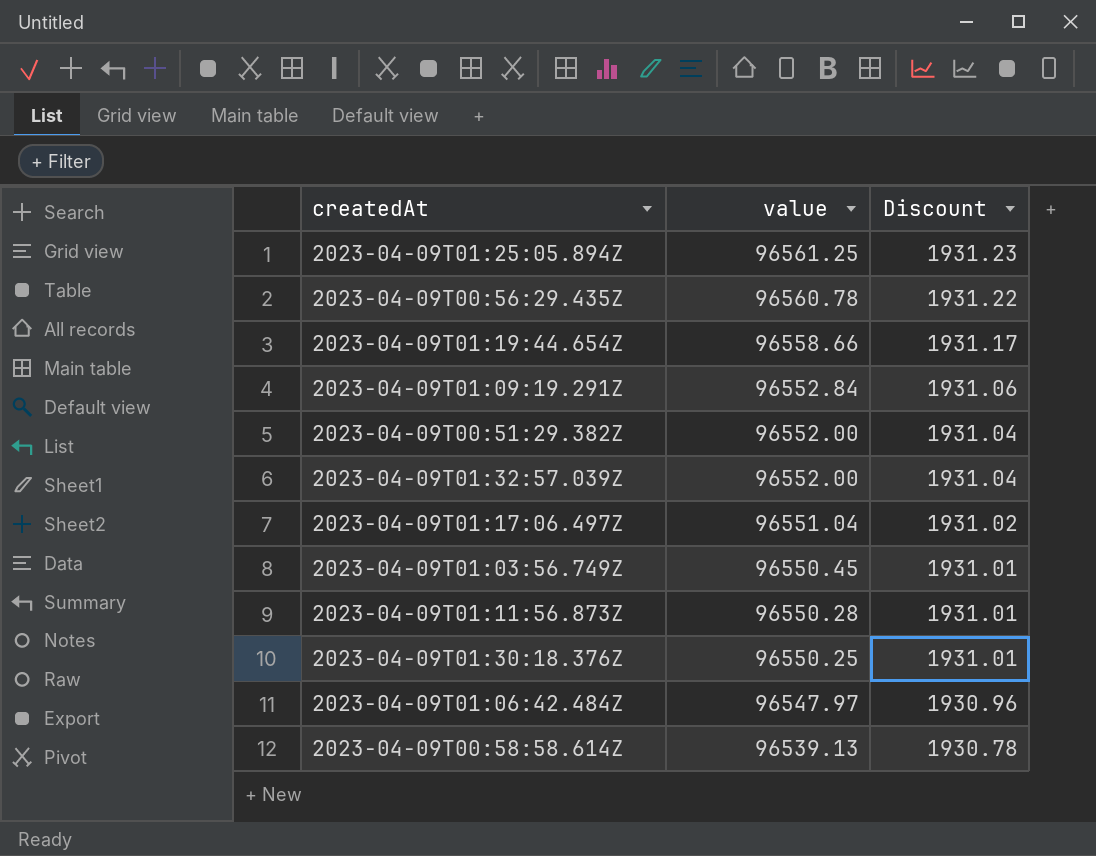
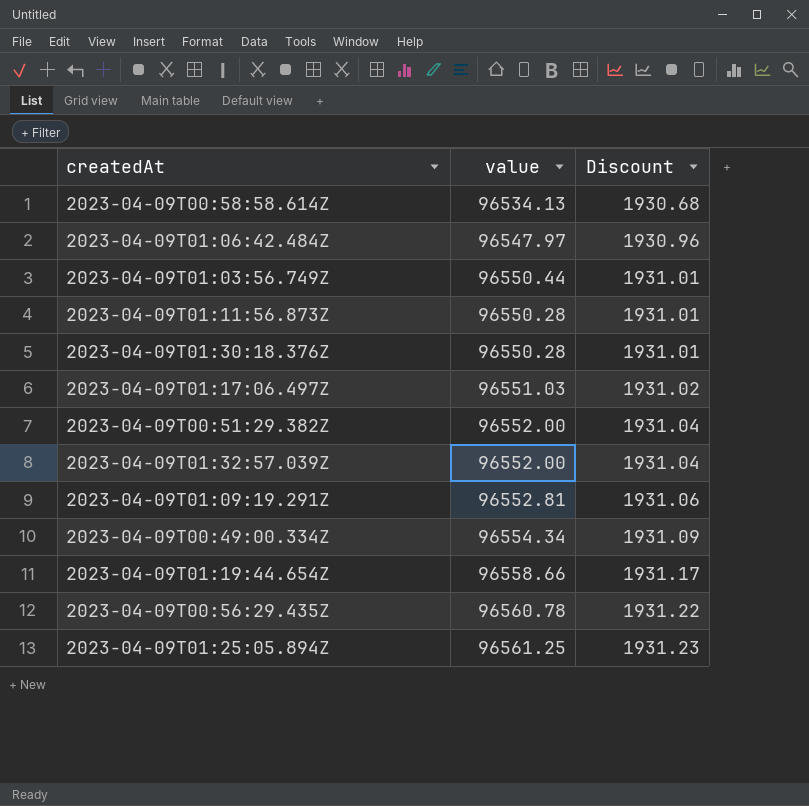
row order: value descending -> Discount ascending
2023-04-09T00:58:58.614Z | value: 96539.13 -> 96534.13
2023-04-09T00:58:58.614Z | Discount: 1930.78 -> 1930.68
2023-04-09T01:03:56.749Z | value: 96550.45 -> 96550.44
2023-04-09T01:30:18.376Z | value: 96550.25 -> 96550.28
2023-04-09T01:17:06.497Z | value: 96551.04 -> 96551.03
2023-04-09T01:09:19.291Z | value: 96552.84 -> 96552.81
row 2023-04-09T00:49:00.334Z: none -> 96554.34 | 1931.09

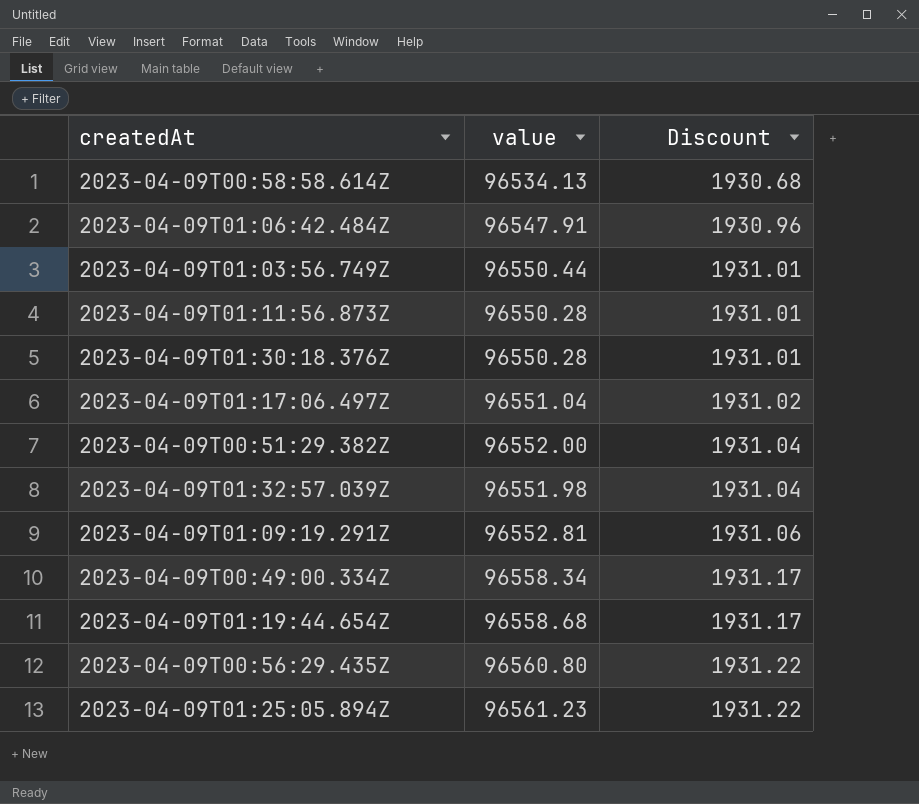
2023-04-09T01:06:42.484Z | value: 96547.97 -> 96547.91
2023-04-09T01:17:06.497Z | value: 96551.03 -> 96551.04
2023-04-09T01:32:57.039Z | value: 96552.00 -> 96551.98
2023-04-09T00:49:00.334Z | value: 96554.34 -> 96558.34
2023-04-09T00:49:00.334Z | Discount: 1931.09 -> 1931.17
2023-04-09T01:19:44.654Z | value: 96558.66 -> 96558.68
2023-04-09T00:56:29.435Z | value: 96560.78 -> 96560.80
2023-04-09T01:25:05.894Z | value: 96561.25 -> 96561.23
2023-04-09T01:25:05.894Z | Discount: 1931.23 -> 1931.22

